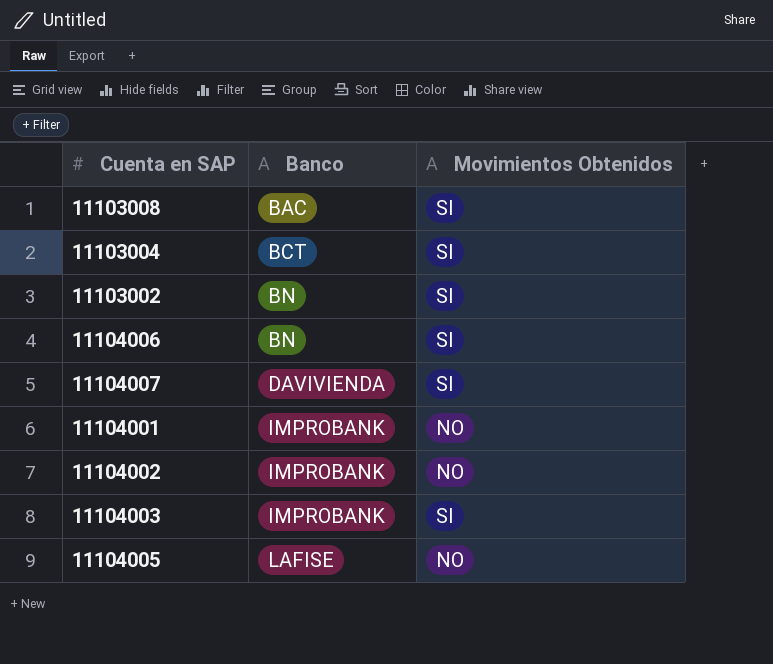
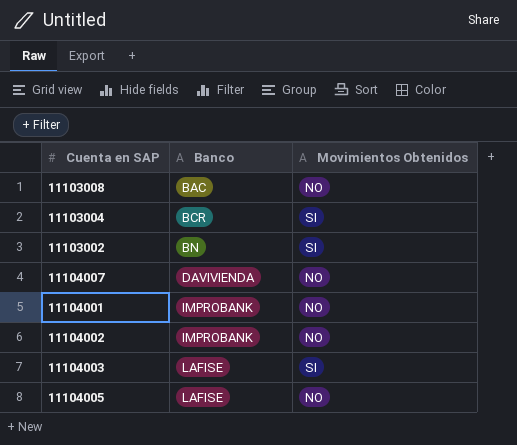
row 11104006: BN | SI -> none
11103008 | Movimientos Obtenidos: SI -> NO
11103004 | Banco: BCT -> BCR
11104007 | Movimientos Obtenidos: SI -> NO
11104003 | Banco: IMPROBANK -> LAFISE

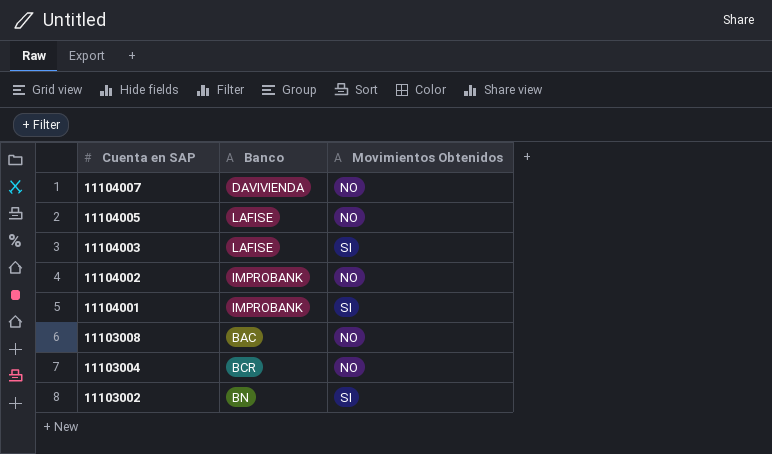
row order: Banco ascending -> Cuenta en SAP descending
11104001 | Movimientos Obtenidos: NO -> SI
11103004 | Movimientos Obtenidos: SI -> NO

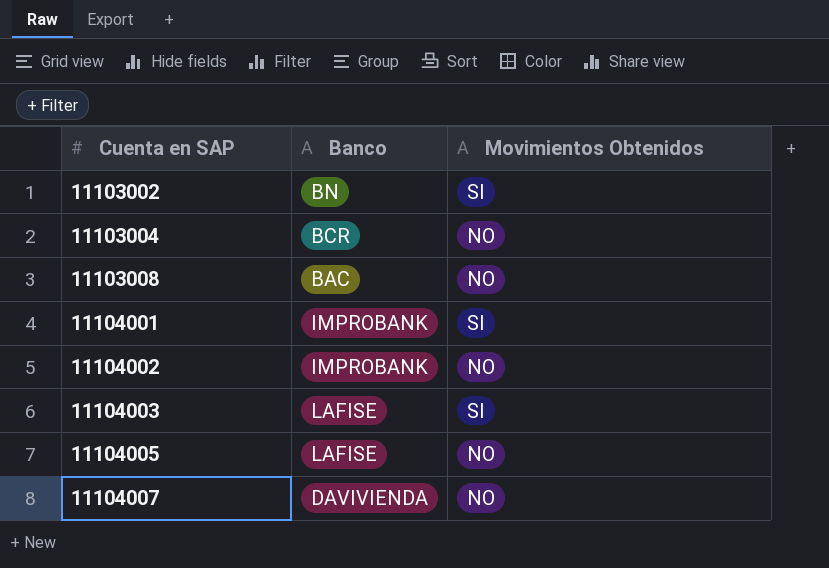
row order: Cuenta en SAP descending -> Cuenta en SAP ascending

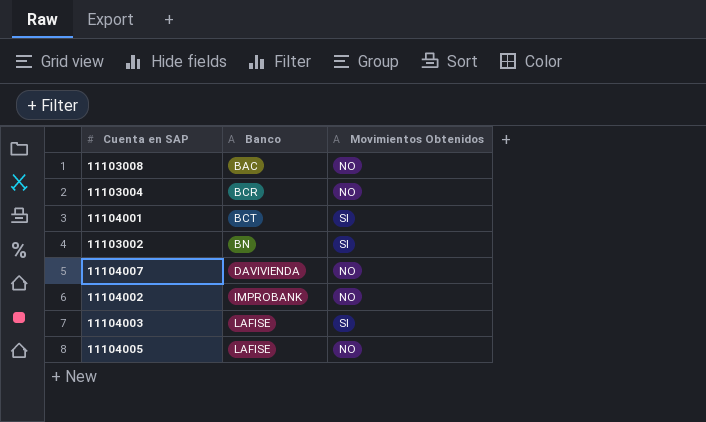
row order: Cuenta en SAP ascending -> Banco ascending
11104001 | Banco: IMPROBANK -> BCT

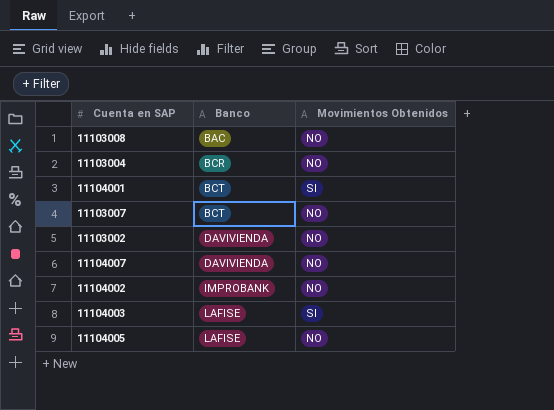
row 11103007: none -> BCT | NO
11103002 | Banco: BN -> DAVIVIENDA
11103002 | Movimientos Obtenidos: SI -> NO

